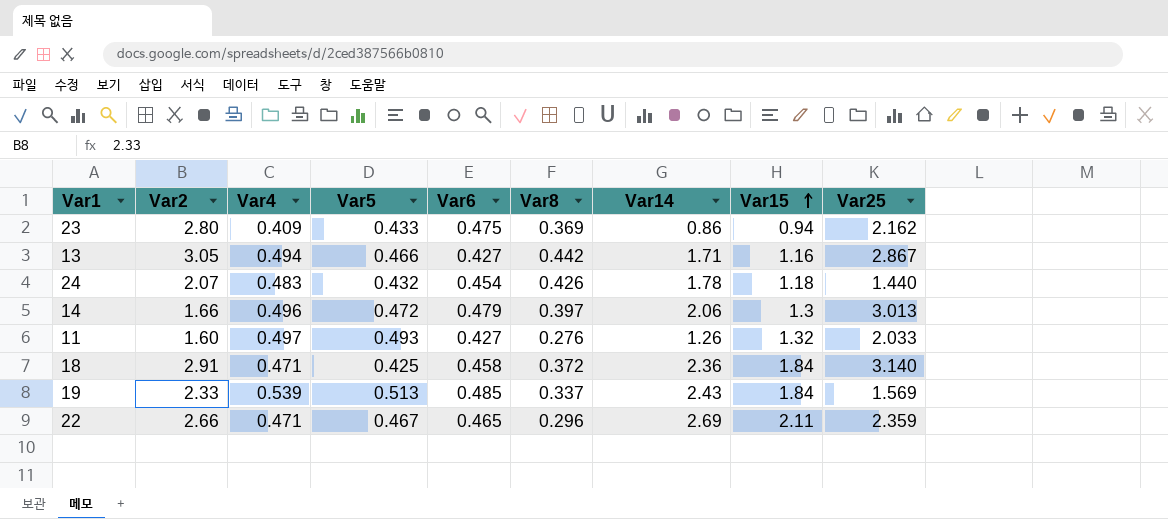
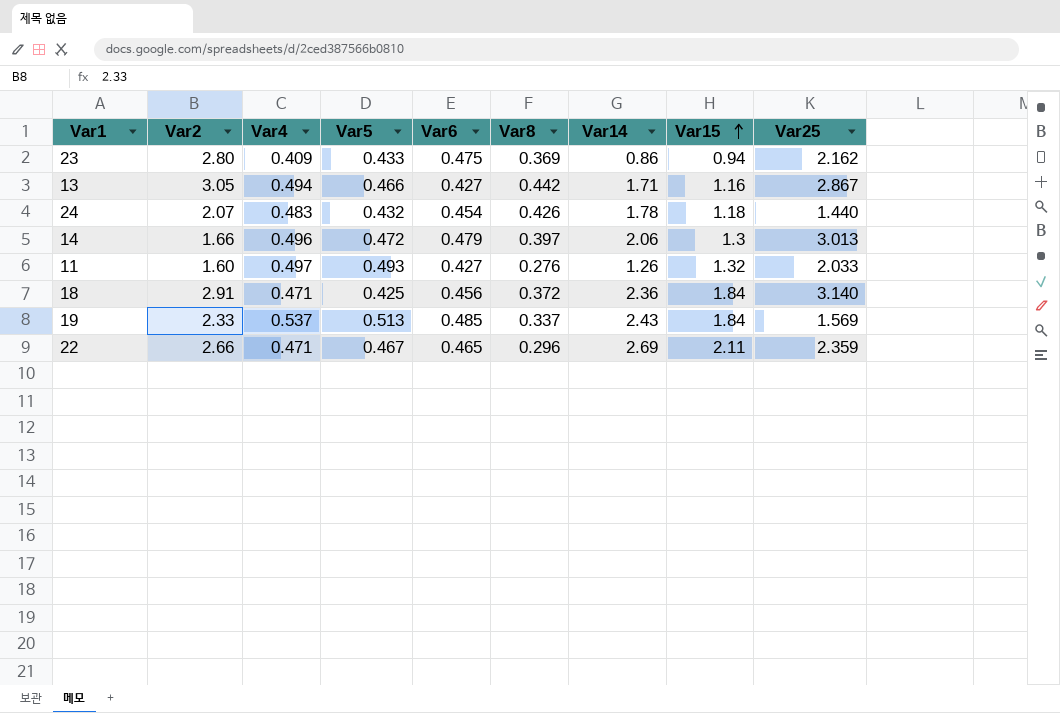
18 | Var6: 0.458 -> 0.456
19 | Var4: 0.539 -> 0.537

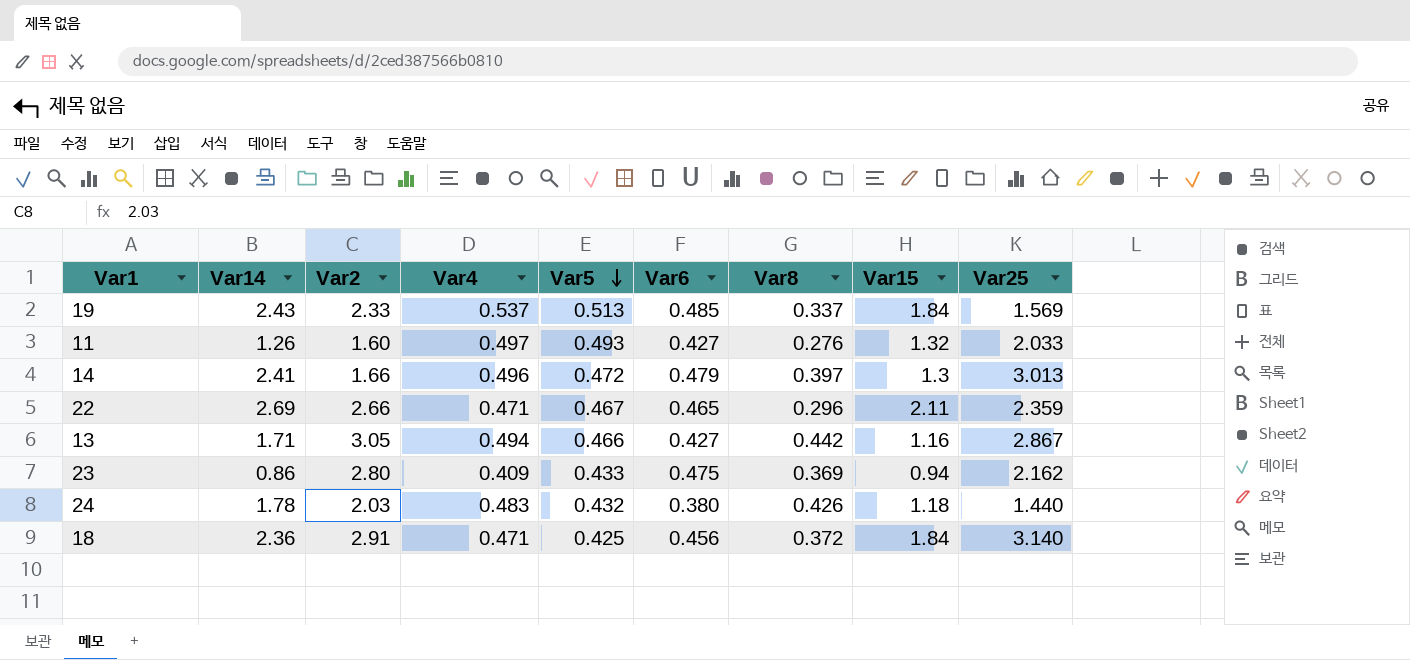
row order: Var15 ascending -> Var5 descending
column Var14 | position: 7 -> 2
14 | Var14: 2.06 -> 2.41
24 | Var2: 2.07 -> 2.03
24 | Var6: 0.454 -> 0.380

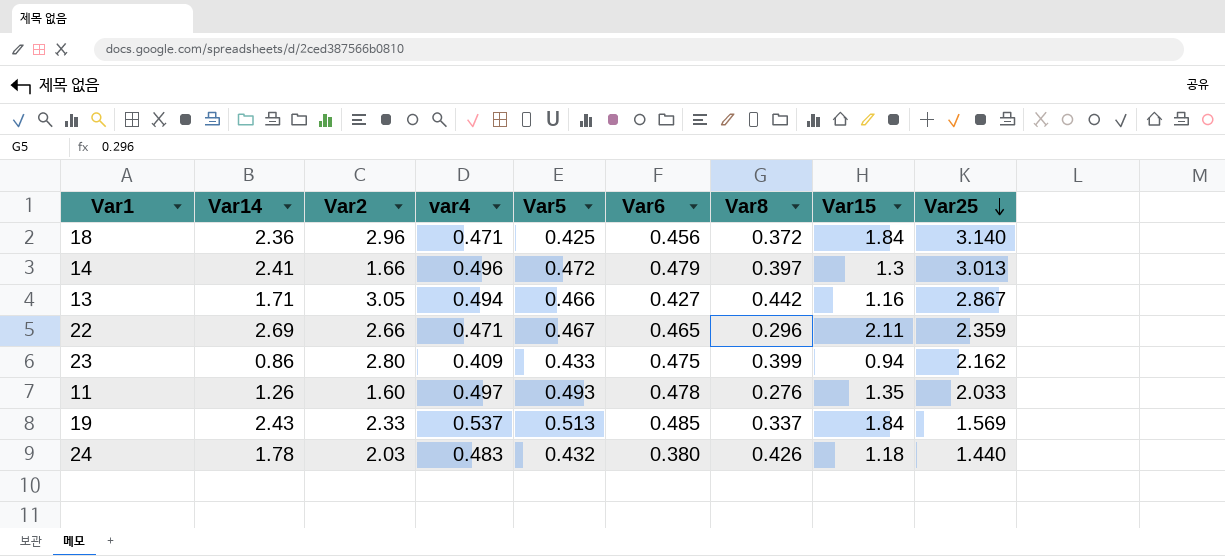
row order: Var5 descending -> Var25 descending
column name: Var4 -> var4
18 | Var2: 2.91 -> 2.96
23 | Var8: 0.369 -> 0.399
11 | Var6: 0.427 -> 0.478
11 | Var15: 1.32 -> 1.35

